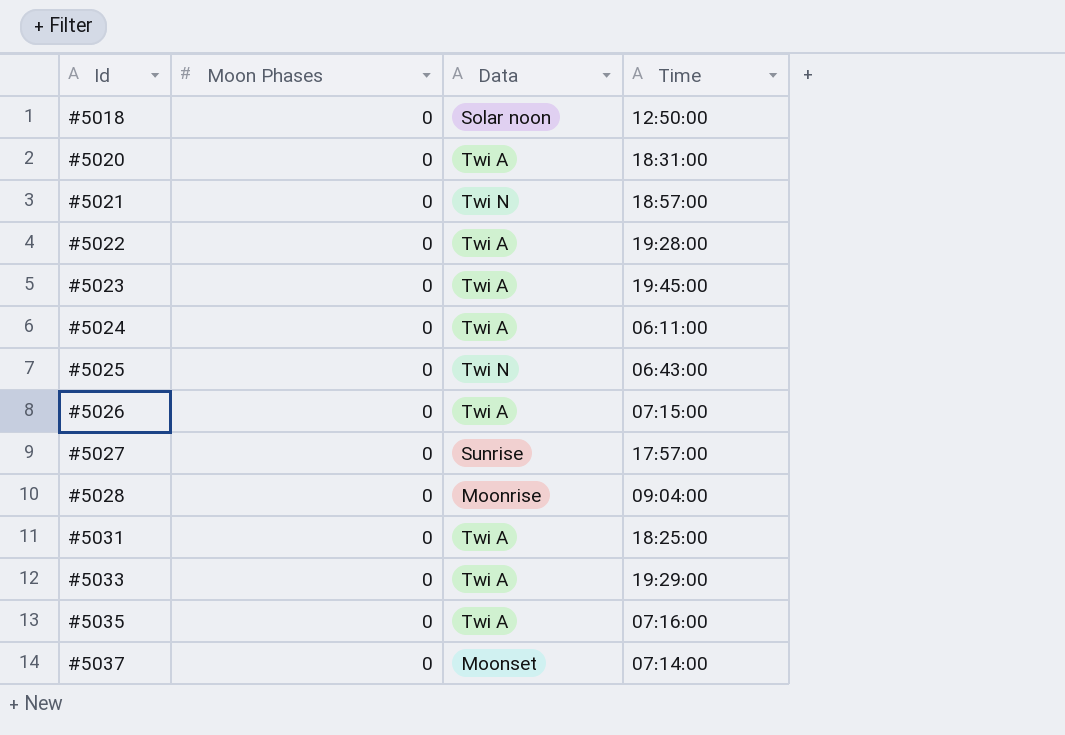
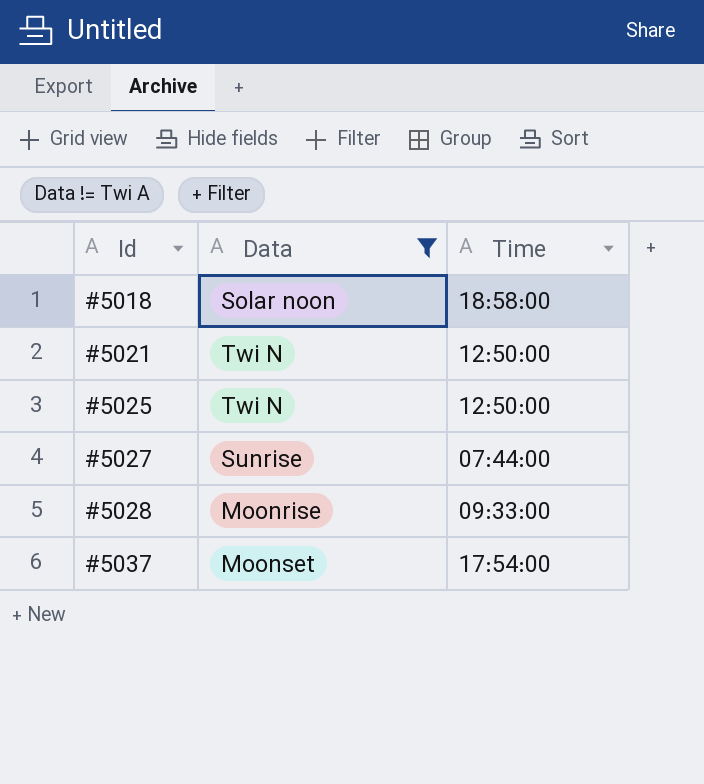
filter: none -> Data != Twi A
column Moon Phases | position: 2 -> none
#5018 | Time: 12:50:00 -> 18:58:00
#5021 | Time: 18:57:00 -> 12:50:00
#5025 | Time: 06:43:00 -> 12:50:00
#5027 | Time: 17:57:00 -> 07:44:00
#5028 | Time: 09:04:00 -> 09:33:00
#5037 | Time: 07:14:00 -> 17:54:00

